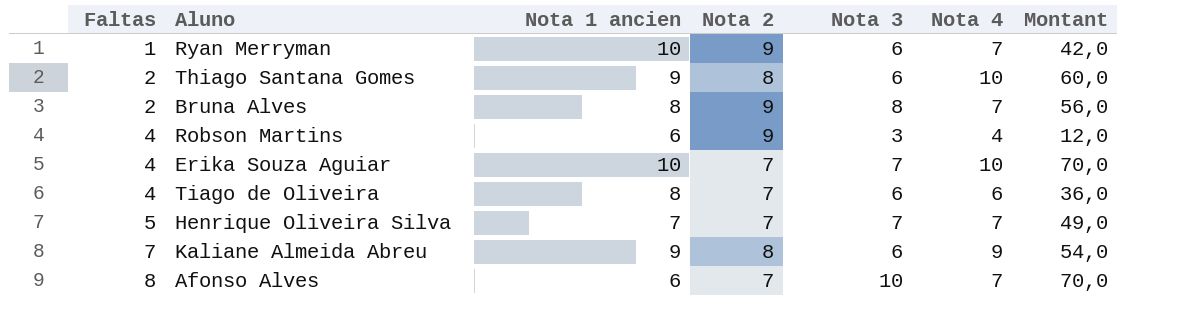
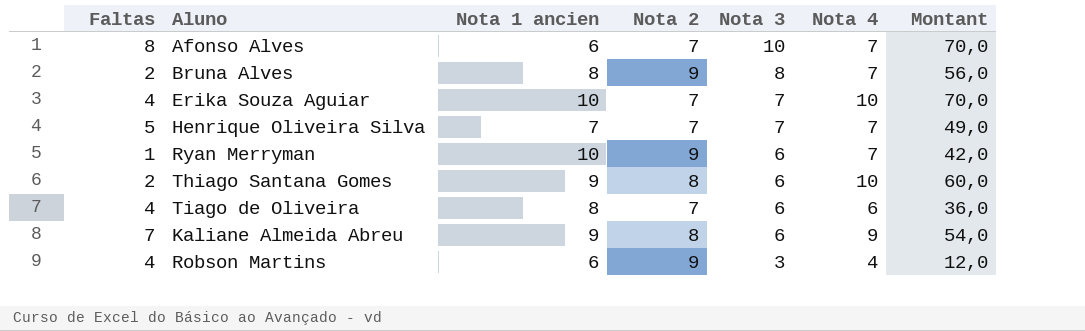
row order: Faltas ascending -> Nota 3 descending

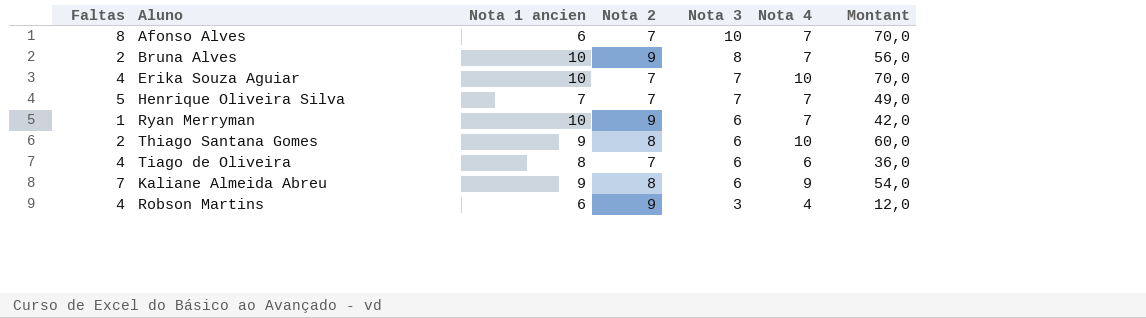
Bruna Alves | Nota 1 ancien: 8 -> 10

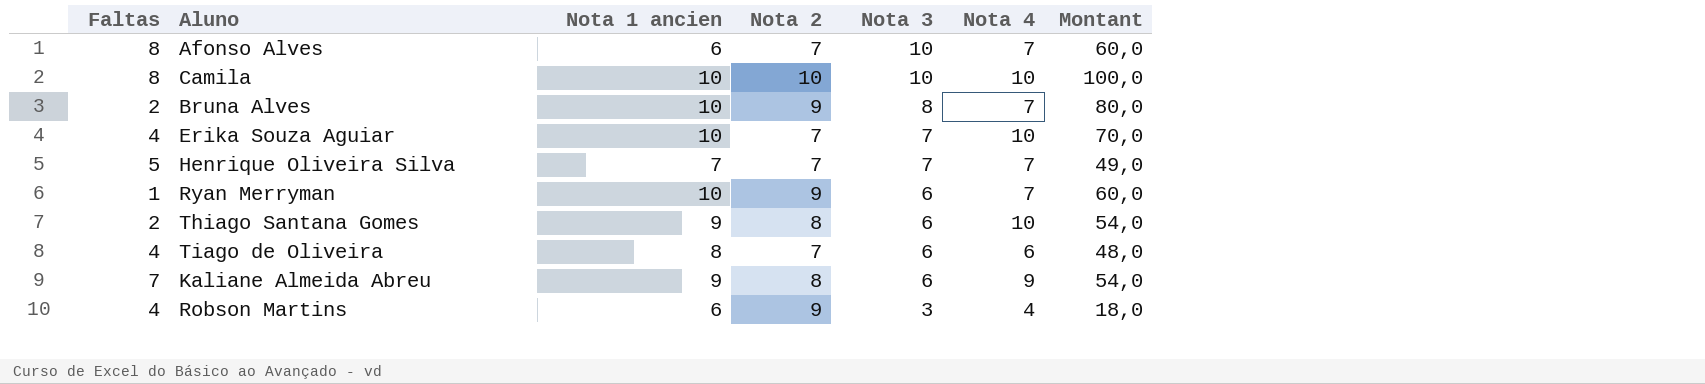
column Montant | formula: [Nota 3] * [Nota 4] -> [Nota 1 ancien] * [Nota 3]
row Camila: none -> 8 | 10 | 10 | 10 | 10 | 100,0

